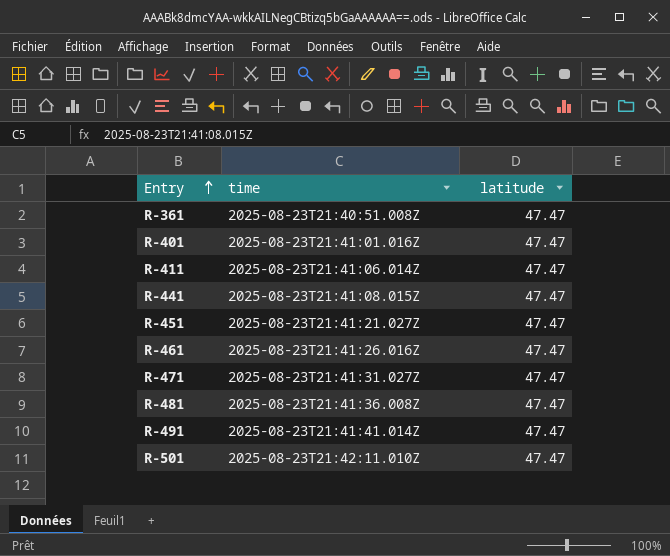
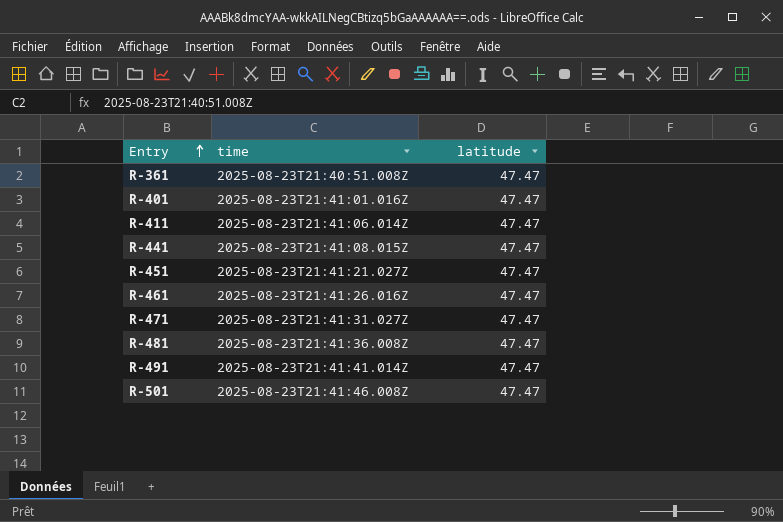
R-501 | time: 2025-08-23T21:42:11.010Z -> 2025-08-23T21:41:46.008Z

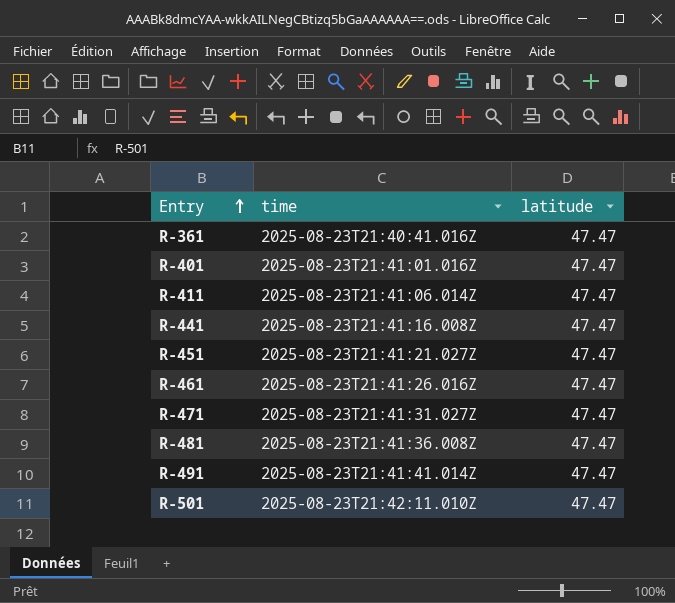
R-361 | time: 2025-08-23T21:40:51.008Z -> 2025-08-23T21:40:41.016Z
R-441 | time: 2025-08-23T21:41:08.015Z -> 2025-08-23T21:41:16.008Z
R-501 | time: 2025-08-23T21:41:46.008Z -> 2025-08-23T21:42:11.010Z

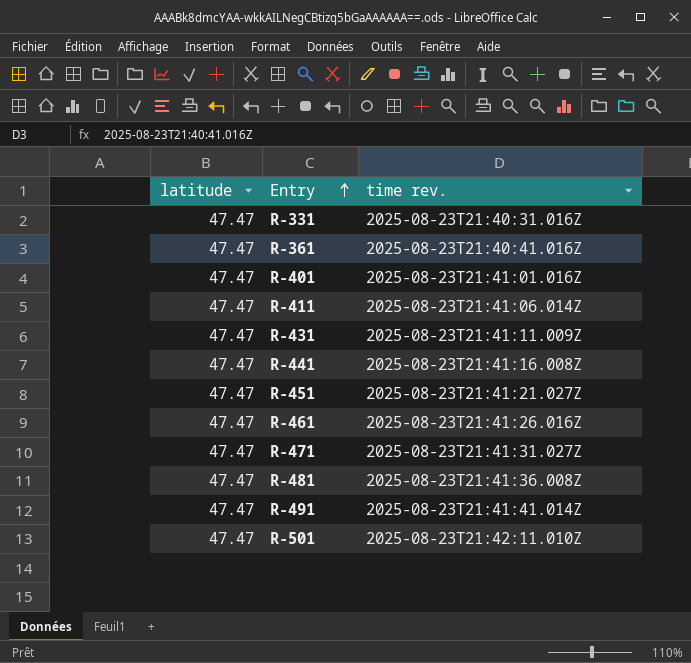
column latitude | position: 3 -> 1
column name: time -> time rev.
row R-331: none -> 47.47 | 2025-08-23T21:40:31.016Z
row R-431: none -> 47.47 | 2025-08-23T21:41:11.009Z

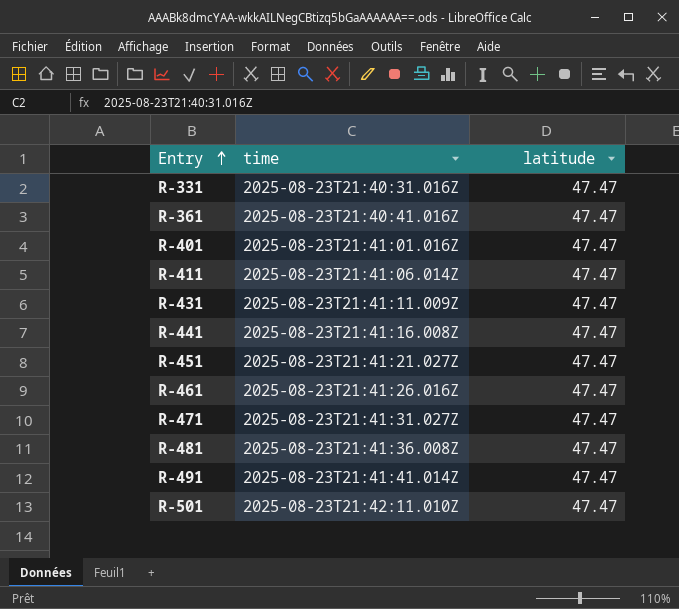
column name: time rev. -> time
column latitude | position: 1 -> 3

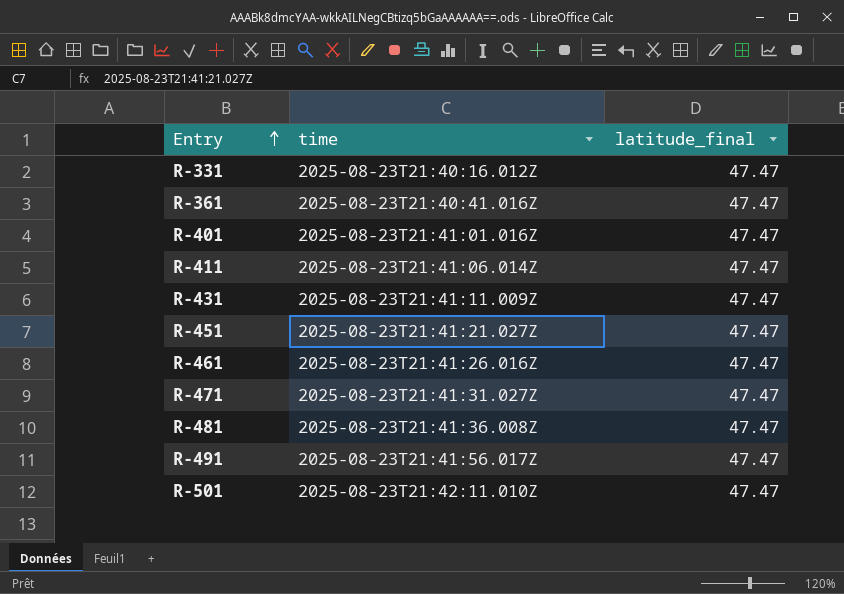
column name: latitude -> latitude_final
row R-441: 2025-08-23T21:41:16.008Z | 47.47 -> none
R-331 | time: 2025-08-23T21:40:31.016Z -> 2025-08-23T21:40:16.012Z
R-491 | time: 2025-08-23T21:41:41.014Z -> 2025-08-23T21:41:56.017Z

